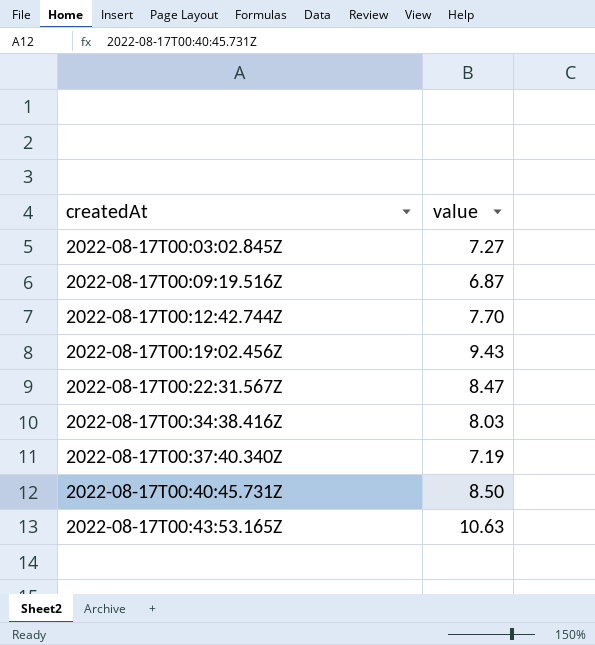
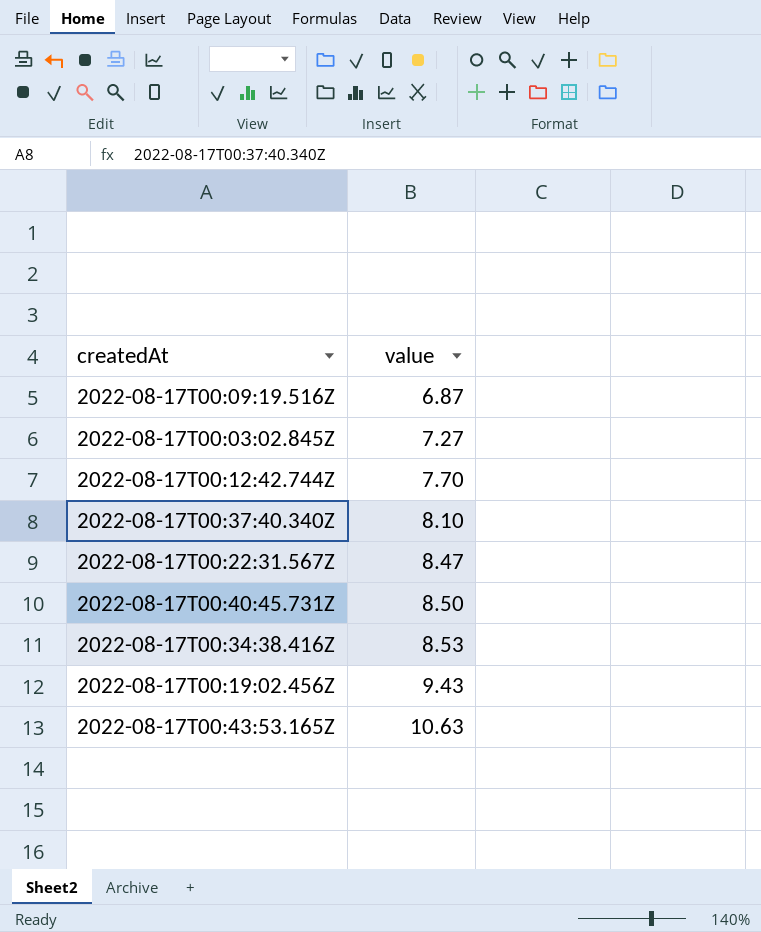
row order: createdAt ascending -> value ascending
2022-08-17T00:37:40.340Z | value: 7.19 -> 8.10
2022-08-17T00:34:38.416Z | value: 8.03 -> 8.53

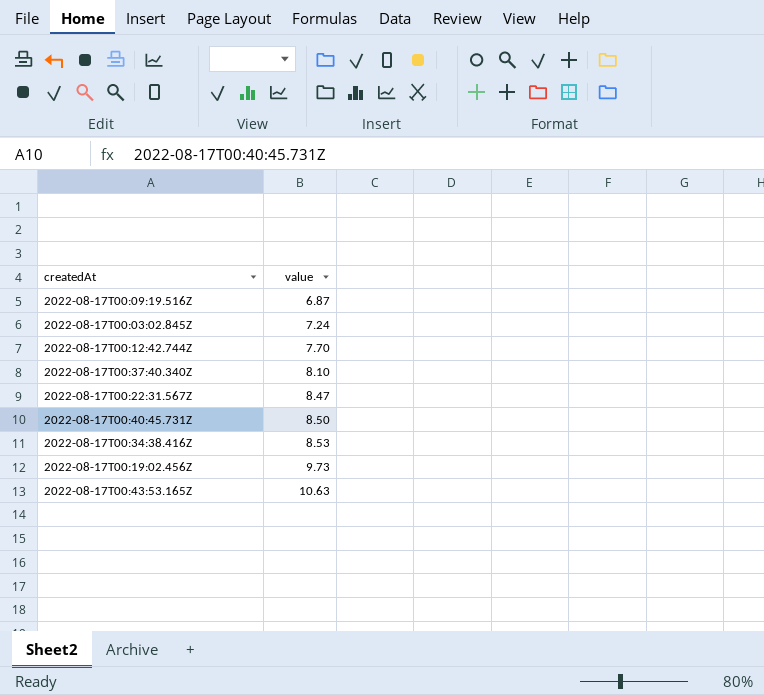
2022-08-17T00:03:02.845Z | value: 7.27 -> 7.24
2022-08-17T00:19:02.456Z | value: 9.43 -> 9.73

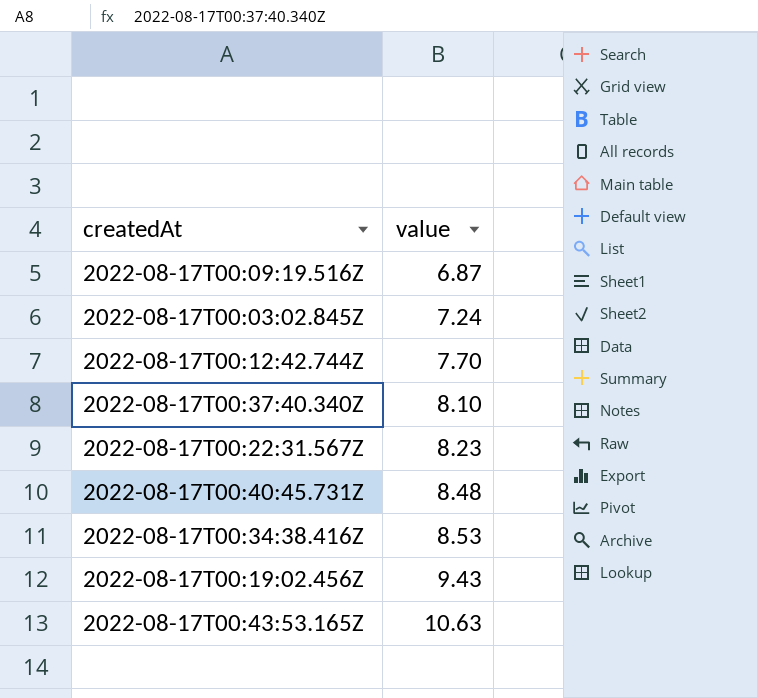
2022-08-17T00:22:31.567Z | value: 8.47 -> 8.23
2022-08-17T00:40:45.731Z | value: 8.50 -> 8.48
2022-08-17T00:19:02.456Z | value: 9.73 -> 9.43

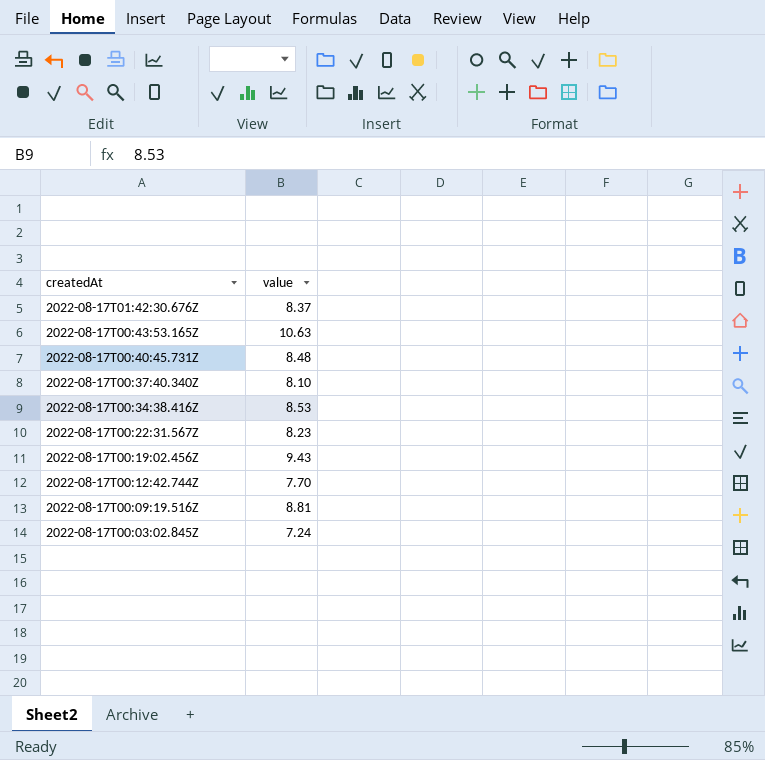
row order: value ascending -> createdAt descending
row 2022-08-17T01:42:30.676Z: none -> 8.37
2022-08-17T00:09:19.516Z | value: 6.87 -> 8.81

